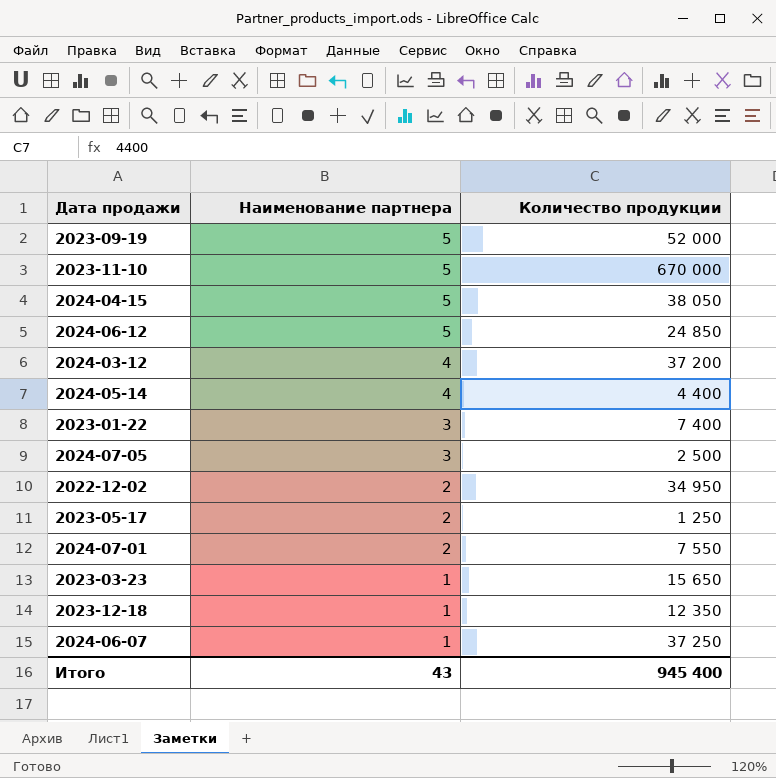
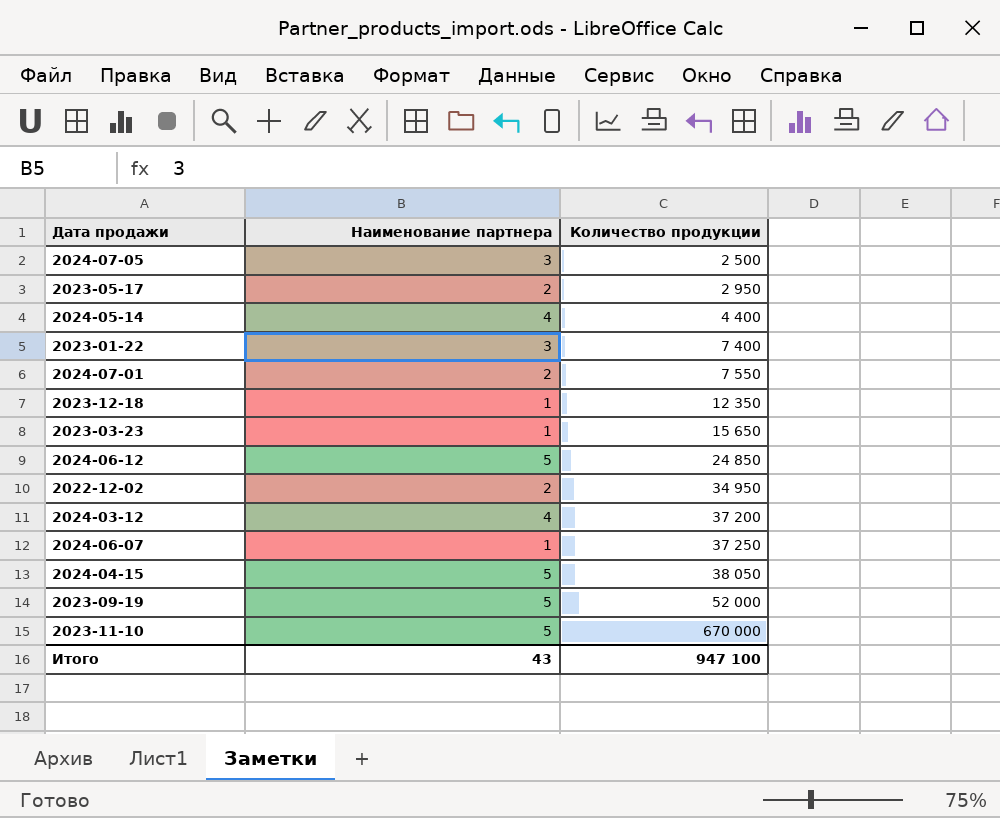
row order: Наименование партнера descending -> Количество продукции ascending
2023-05-17 | Количество продукции: 1 250 -> 2 950
Итого | Количество продукции: 945 400 -> 947 100

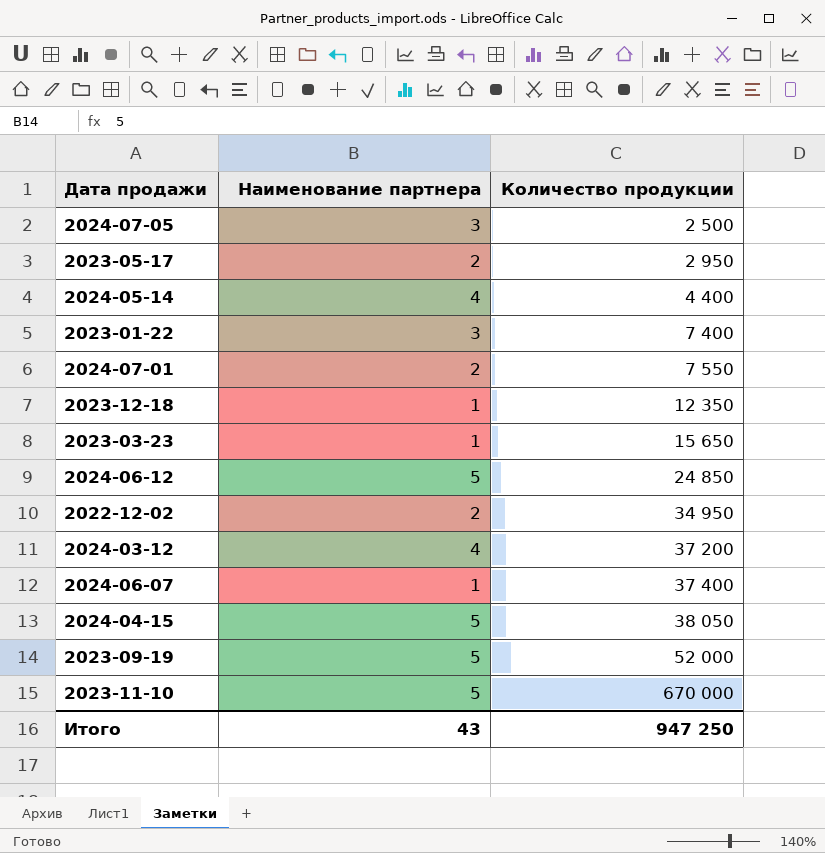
2024-06-07 | Количество продукции: 37 250 -> 37 400
Итого | Количество продукции: 947 100 -> 947 250

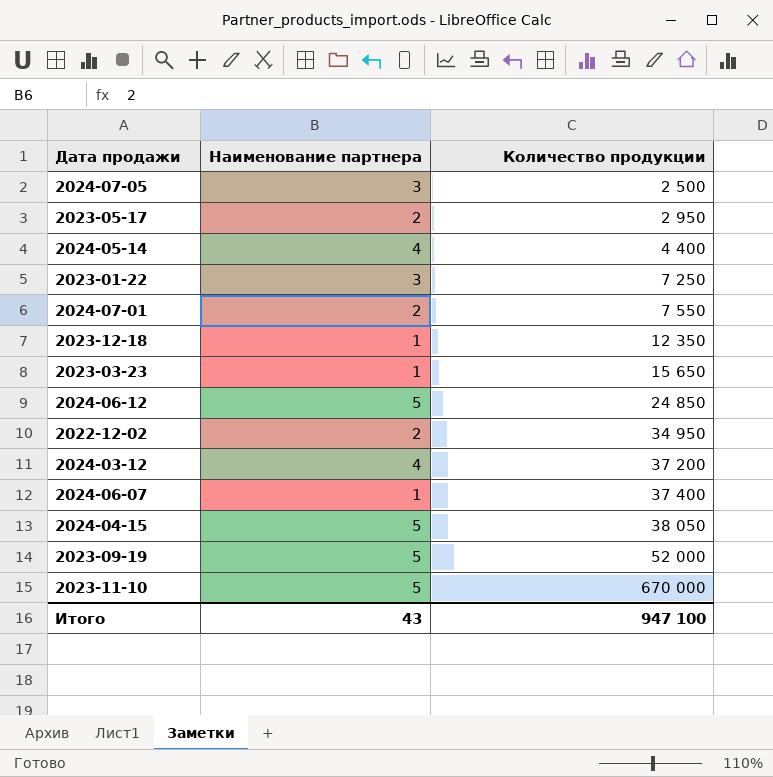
2023-01-22 | Количество продукции: 7 400 -> 7 250
Итого | Количество продукции: 947 250 -> 947 100

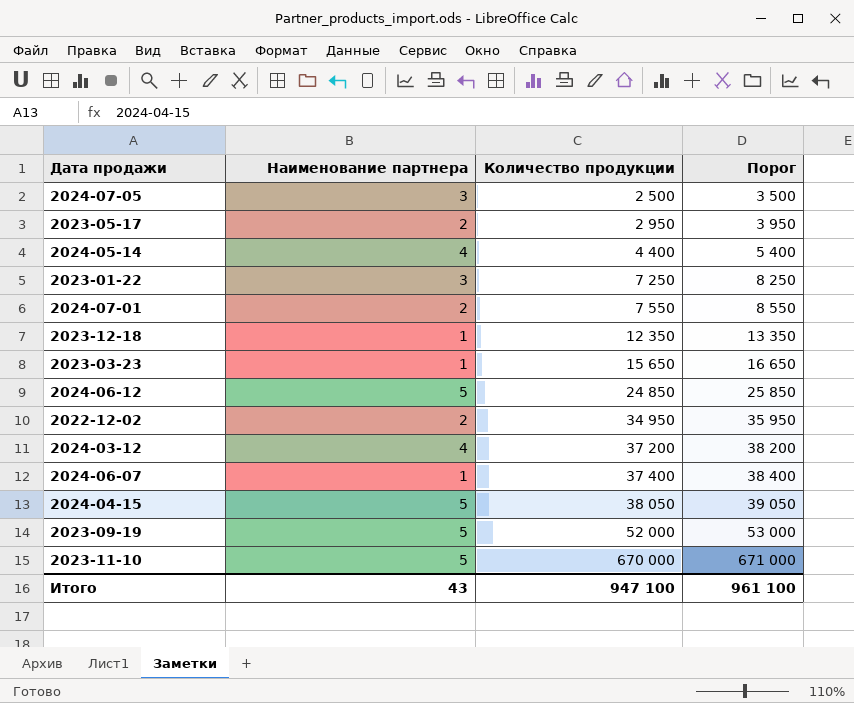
column Порог | formula: none -> [Количество продукции] + 1000

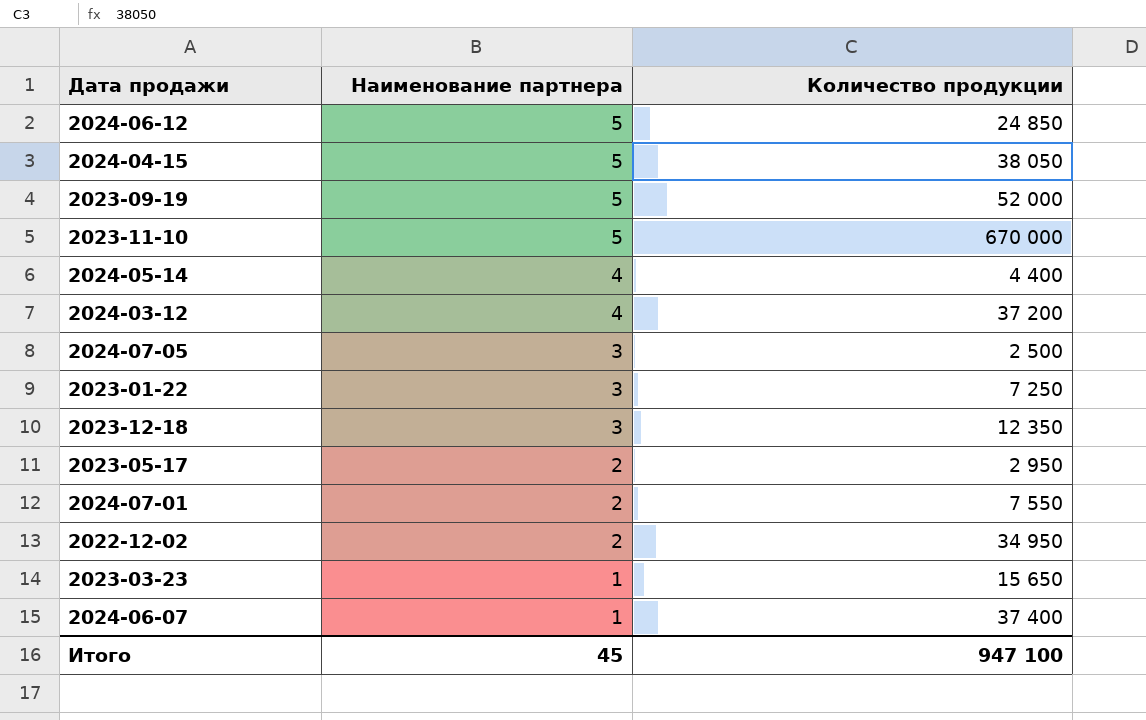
row order: Количество продукции ascending -> Наименование партнера descending
column Порог | formula: [Количество продукции] + 1000 -> none
2023-12-18 | Наименование партнера: 1 -> 3
Итого | Наименование партнера: 43 -> 45

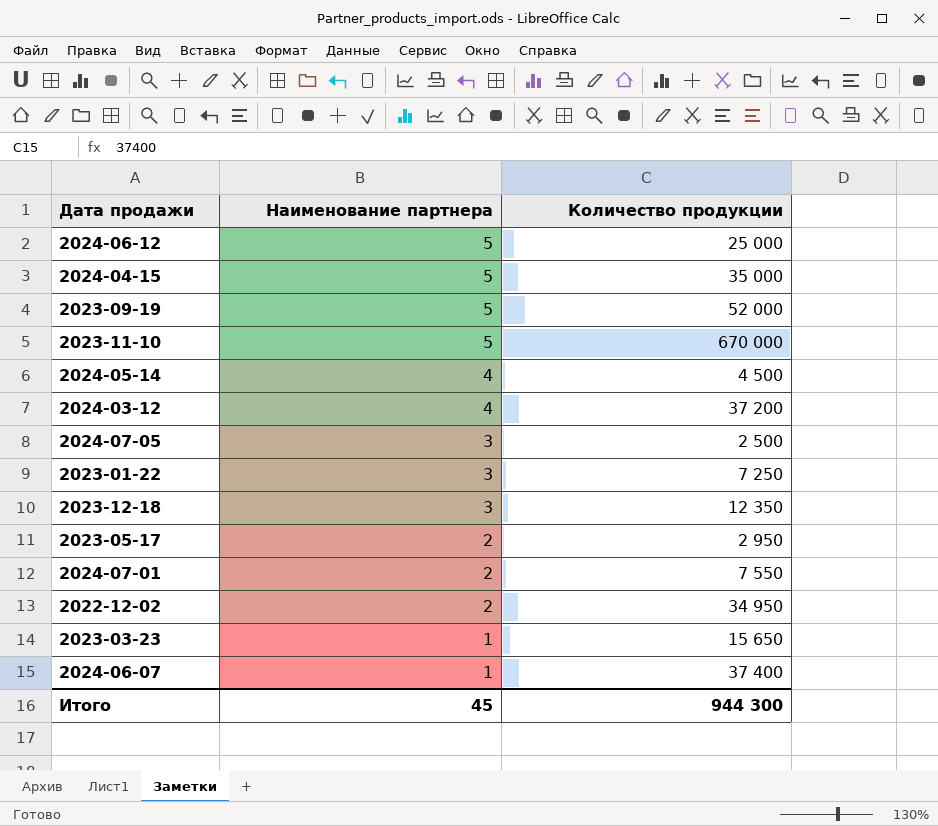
2024-06-12 | Количество продукции: 24 850 -> 25 000
2024-04-15 | Количество продукции: 38 050 -> 35 000
2024-05-14 | Количество продукции: 4 400 -> 4 500
Итого | Количество продукции: 947 100 -> 944 300

